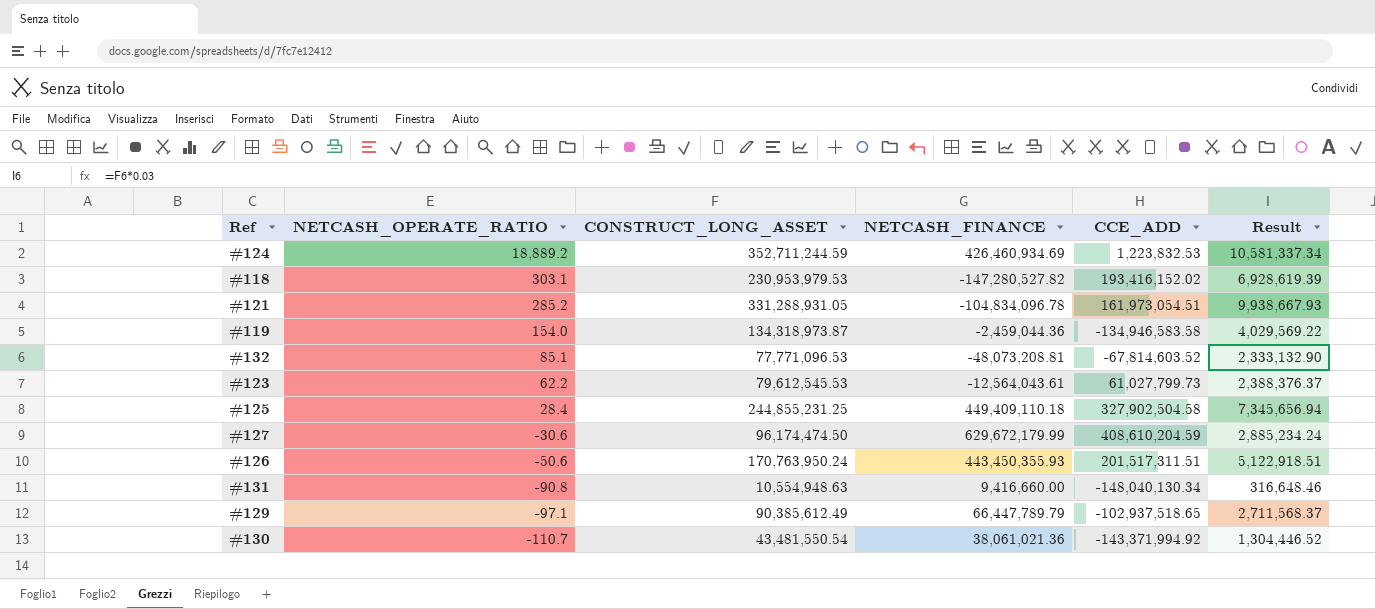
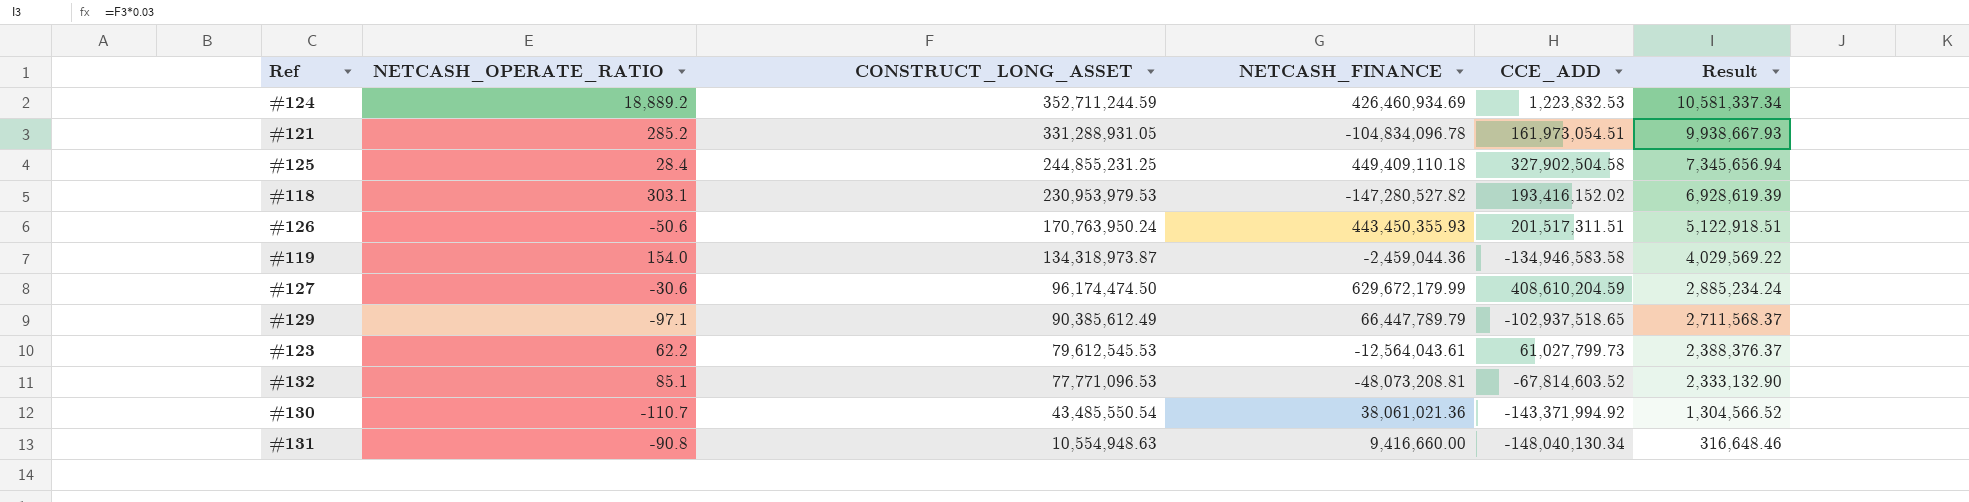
row order: NETCASH_OPERATE_RATIO descending -> CONSTRUCT_LONG_ASSET descending
#130 | CONSTRUCT_LONG_ASSET: 43,481,550.54 -> 43,485,550.54
#130 | Result: 1,304,446.52 -> 1,304,566.52

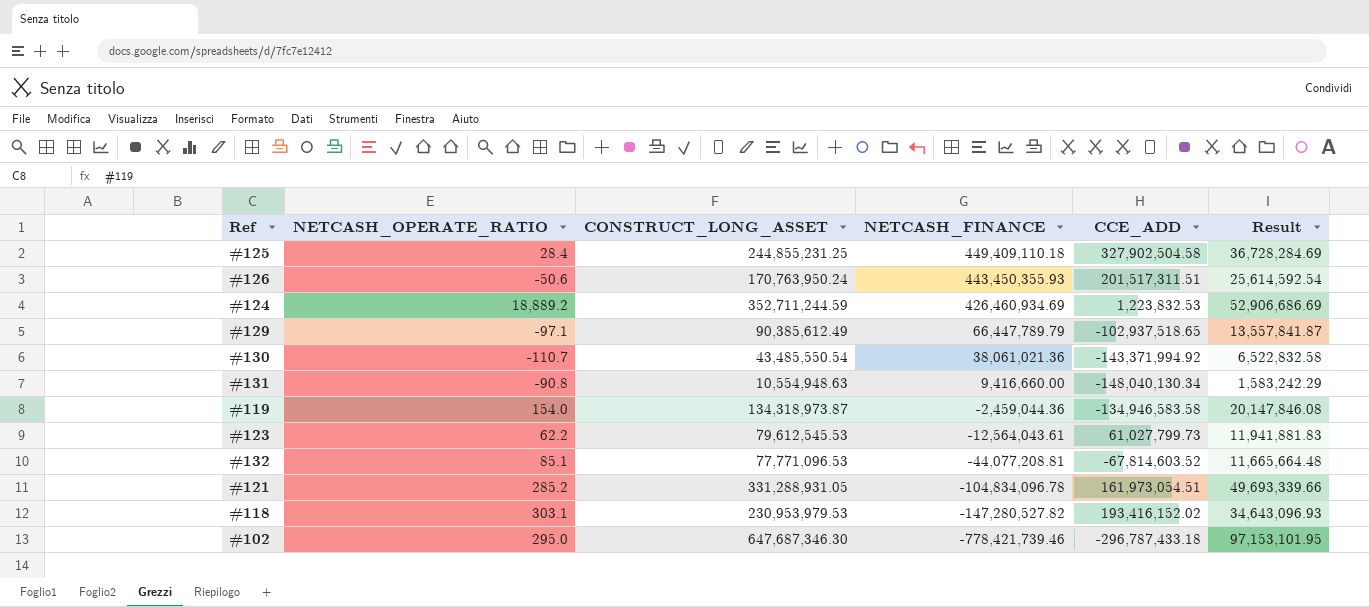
row order: CONSTRUCT_LONG_ASSET descending -> NETCASH_FINANCE descending
column Result | formula: [CONSTRUCT_LONG_ASSET] * 0.03 -> [CONSTRUCT_LONG_ASSET] * 0.15
row #127: -30.6 | 96,174,474.50 | 629,672,179.99 | 408,610,204.59 | 2,885,234.24 -> none
#132 | NETCASH_FINANCE: -48,073,208.81 -> -44,077,208.81
row #102: none -> 295.0 | 647,687,346.30 | -778,421,739.46 | -296,787,433.18 | 97,153,101.95

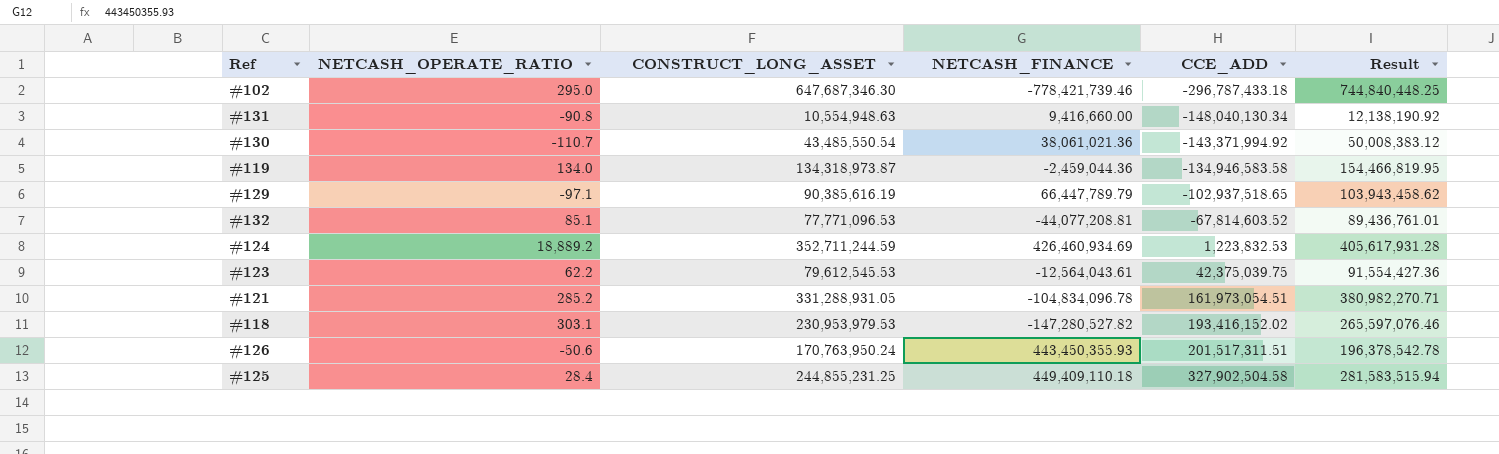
row order: NETCASH_FINANCE descending -> CCE_ADD ascending
column Result | formula: [CONSTRUCT_LONG_ASSET] * 0.15 -> [CONSTRUCT_LONG_ASSET] * 1.15
#119 | NETCASH_OPERATE_RATIO: 154.0 -> 134.0
#129 | CONSTRUCT_LONG_ASSET: 90,385,612.49 -> 90,385,616.19
#123 | CCE_ADD: 61,027,799.73 -> 42,375,039.75

